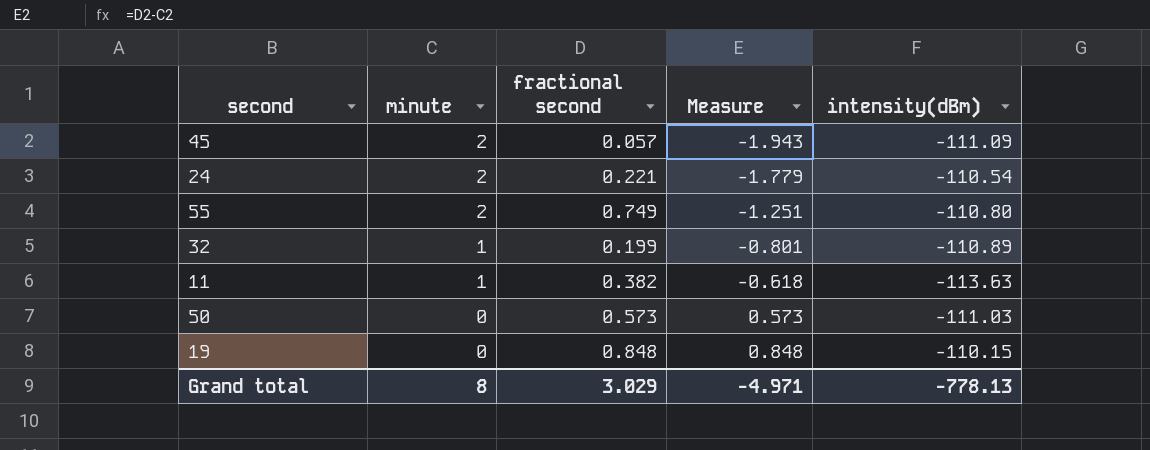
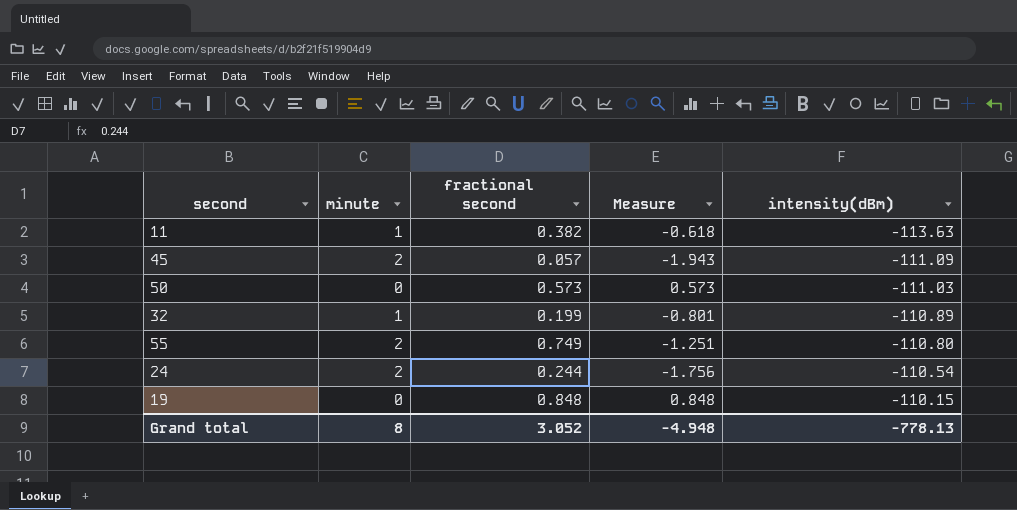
row order: minute descending -> intensity(dBm) ascending
24 | fractional second: 0.221 -> 0.244
24 | Measure: -1.779 -> -1.756
Grand total | fractional second: 3.029 -> 3.052
Grand total | Measure: -4.971 -> -4.948

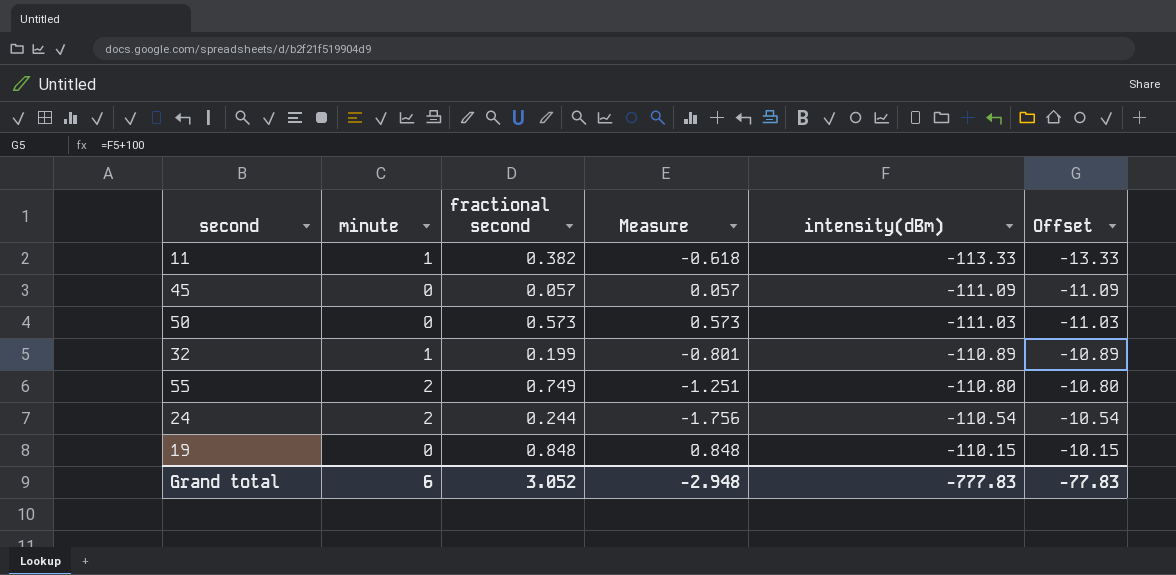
column Offset | formula: none -> [intensity(dBm)] + 100
11 | intensity(dBm): -113.63 -> -113.33
45 | minute: 2 -> 0
45 | Measure: -1.943 -> 0.057
Grand total | minute: 8 -> 6
Grand total | Measure: -4.948 -> -2.948
Grand total | intensity(dBm): -778.13 -> -777.83

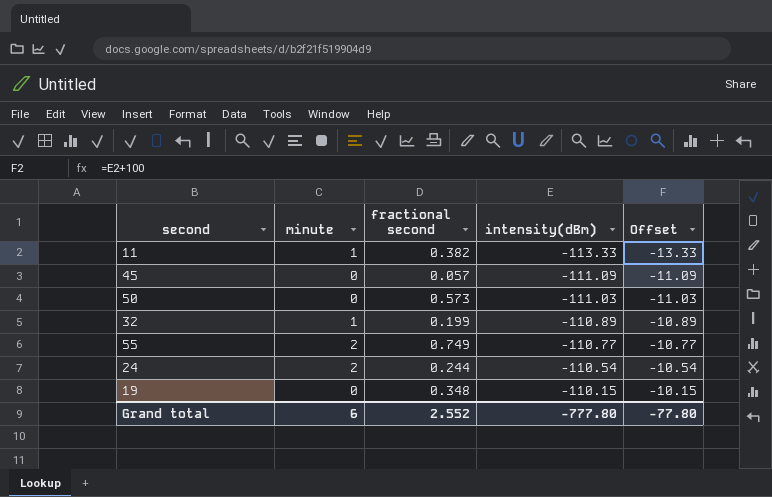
column Measure | formula: [fractional second] - [minute] -> none
55 | intensity(dBm): -110.80 -> -110.77
55 | Offset: -10.80 -> -10.77
19 | fractional second: 0.848 -> 0.348
Grand total | fractional second: 3.052 -> 2.552
Grand total | intensity(dBm): -777.83 -> -777.80
Grand total | Offset: -77.83 -> -77.80

